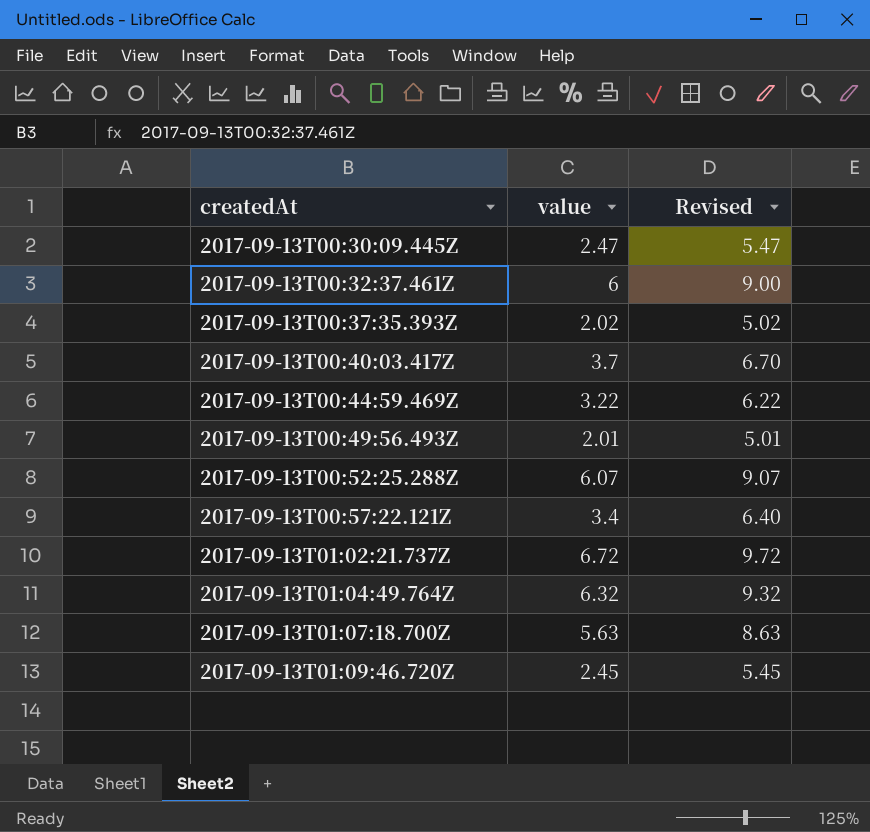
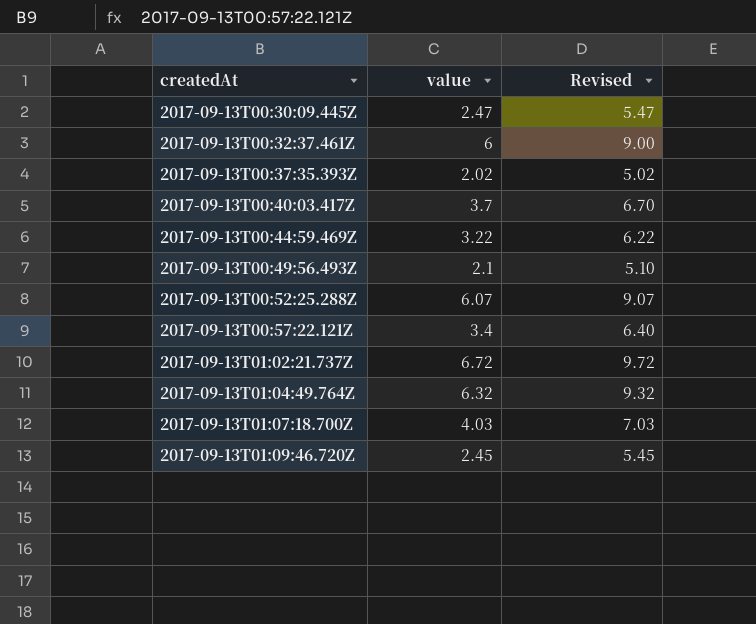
2017-09-13T00:49:56.493Z | value: 2.01 -> 2.1
2017-09-13T00:49:56.493Z | Revised: 5.01 -> 5.10
2017-09-13T01:07:18.700Z | value: 5.63 -> 4.03
2017-09-13T01:07:18.700Z | Revised: 8.63 -> 7.03

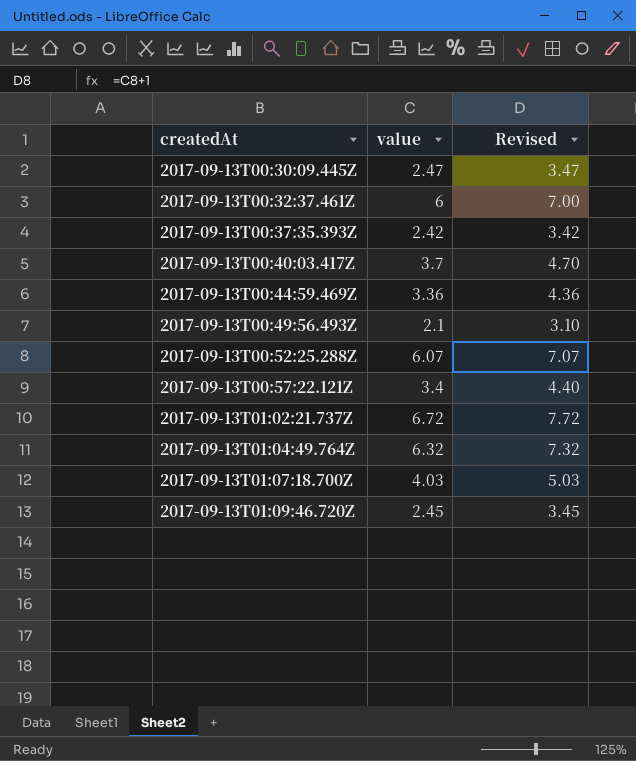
column Revised | formula: [value] + 3 -> [value] + 1
2017-09-13T00:37:35.393Z | value: 2.02 -> 2.42
2017-09-13T00:44:59.469Z | value: 3.22 -> 3.36

